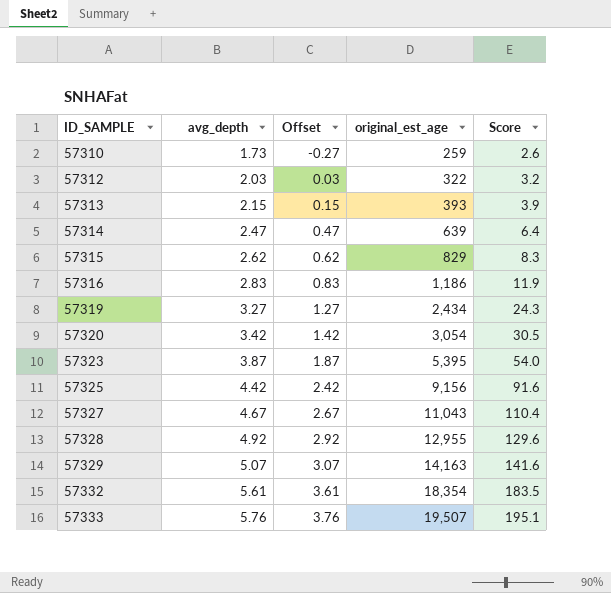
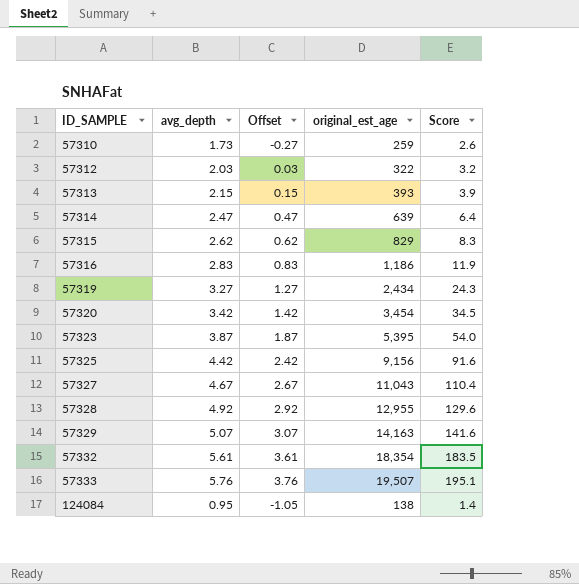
57320 | original_est_age: 3,054 -> 3,454
57320 | Score: 30.5 -> 34.5
row 124084: none -> 0.95 | -1.05 | 138 | 1.4

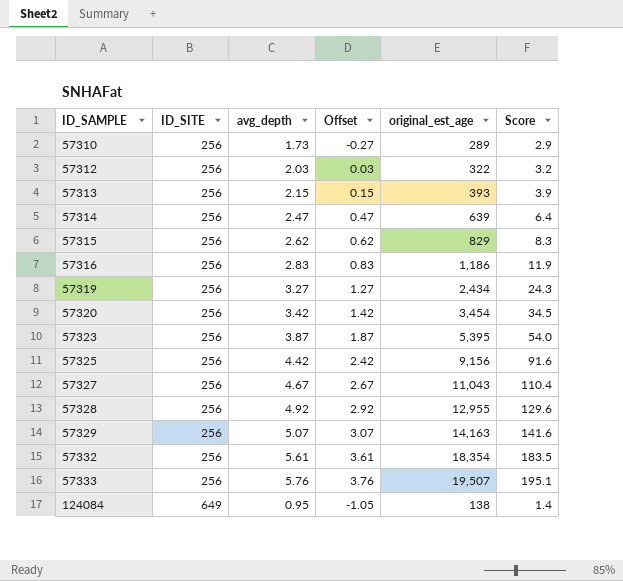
column ID_SITE | position: none -> 2
57310 | original_est_age: 259 -> 289
57310 | Score: 2.6 -> 2.9

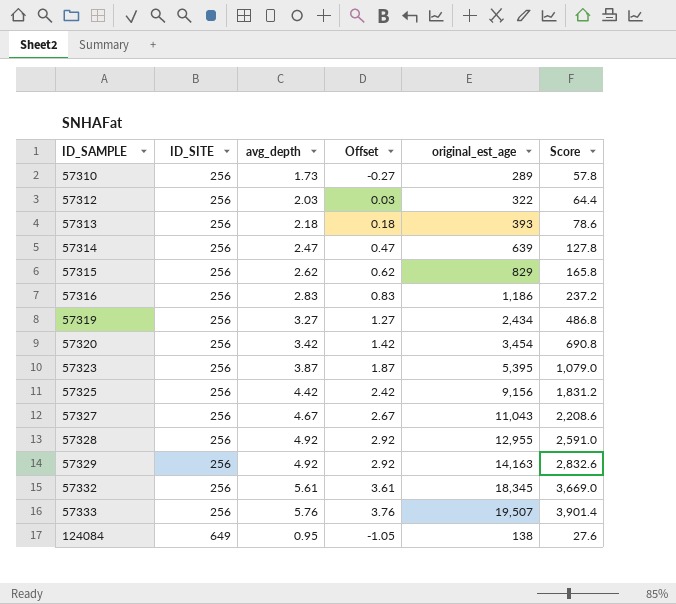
column Score | formula: [original_est_age] * 0.01 -> [original_est_age] * 0.2
57313 | avg_depth: 2.15 -> 2.18
57313 | Offset: 0.15 -> 0.18
57329 | avg_depth: 5.07 -> 4.92
57329 | Offset: 3.07 -> 2.92
57332 | original_est_age: 18,354 -> 18,345

